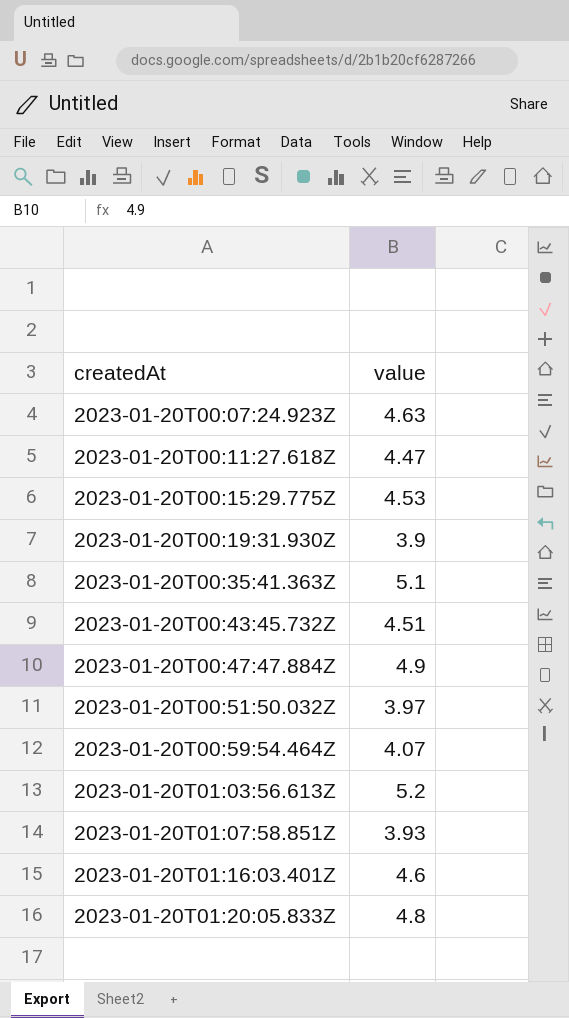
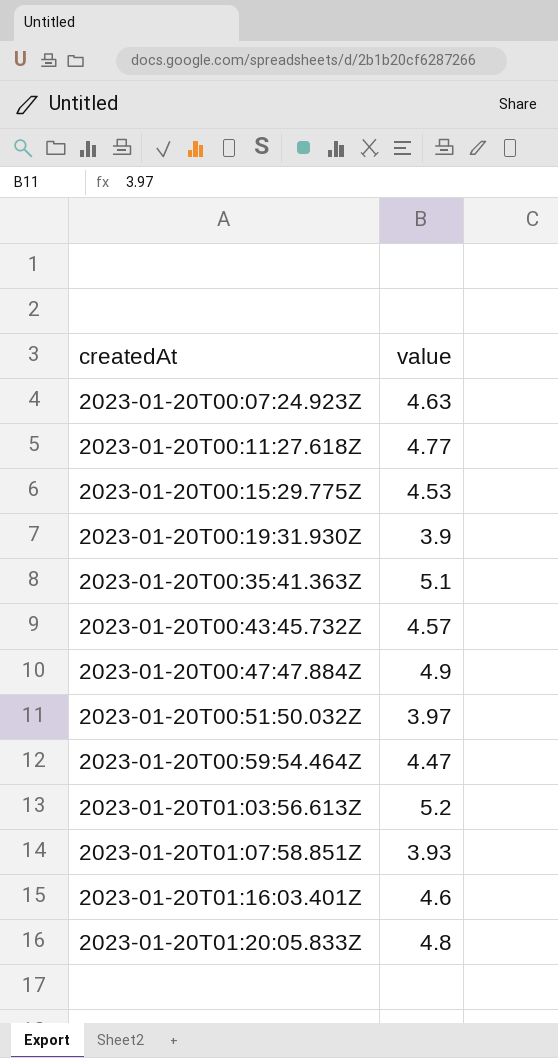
2023-01-20T00:11:27.618Z | value: 4.47 -> 4.77
2023-01-20T00:43:45.732Z | value: 4.51 -> 4.57
2023-01-20T00:59:54.464Z | value: 4.07 -> 4.47

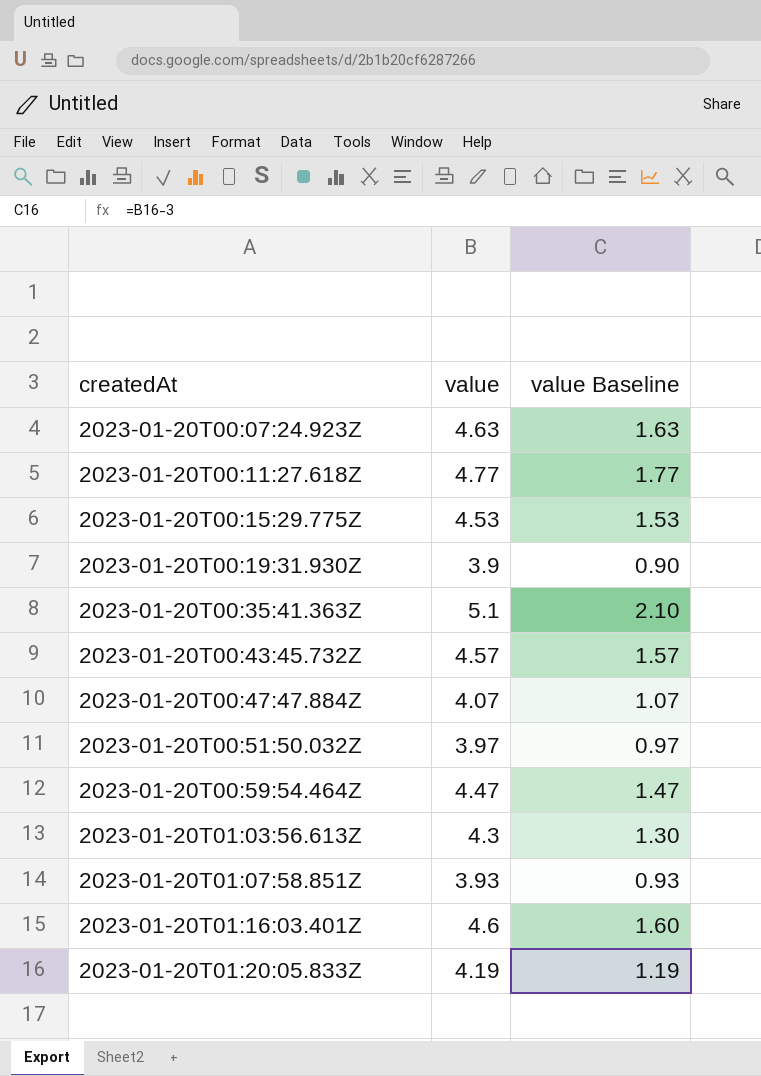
column value Baseline | formula: none -> [value] - 3
2023-01-20T00:47:47.884Z | value: 4.9 -> 4.07
2023-01-20T01:03:56.613Z | value: 5.2 -> 4.3
2023-01-20T01:20:05.833Z | value: 4.8 -> 4.19

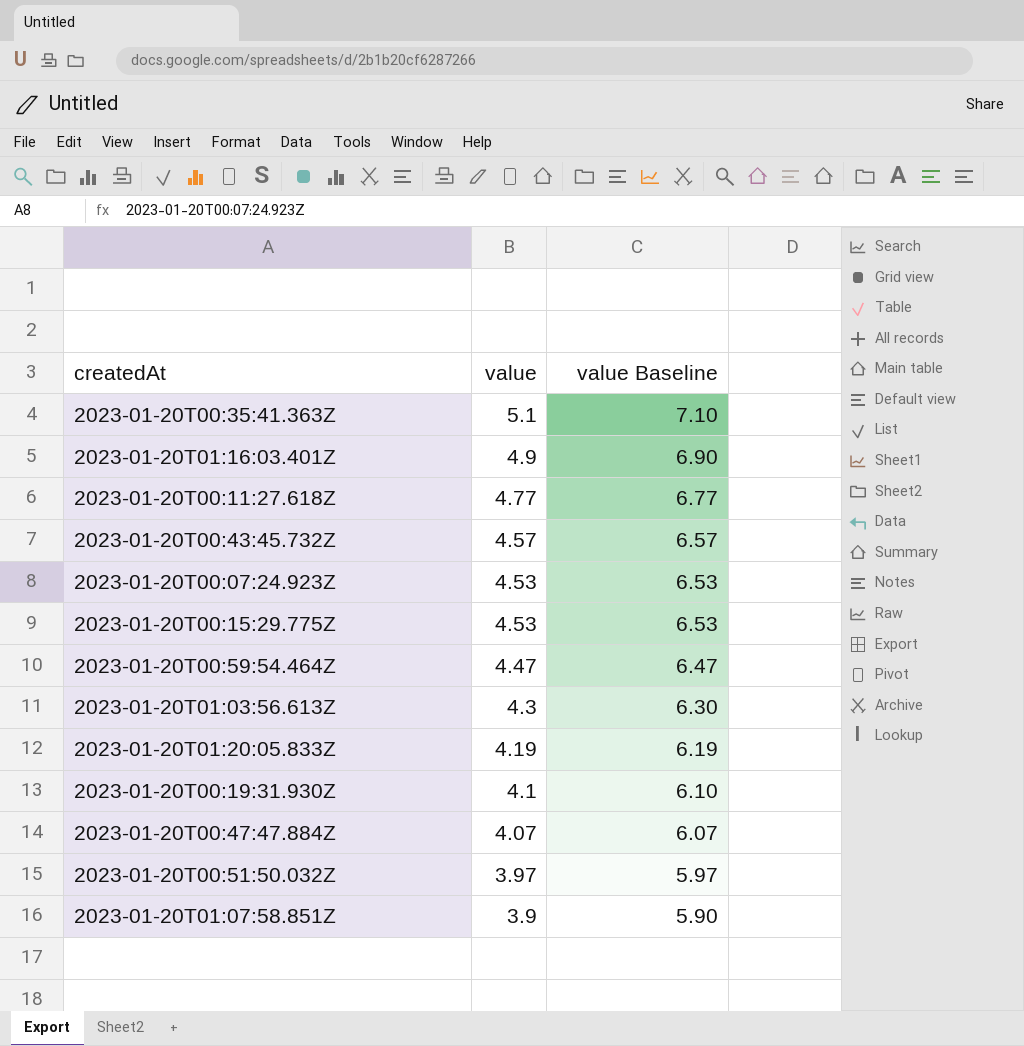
row order: createdAt ascending -> value descending
column value Baseline | formula: [value] - 3 -> [value] + 2
2023-01-20T01:16:03.401Z | value: 4.6 -> 4.9
2023-01-20T00:07:24.923Z | value: 4.63 -> 4.53
2023-01-20T00:19:31.930Z | value: 3.9 -> 4.1
2023-01-20T01:07:58.851Z | value: 3.93 -> 3.9

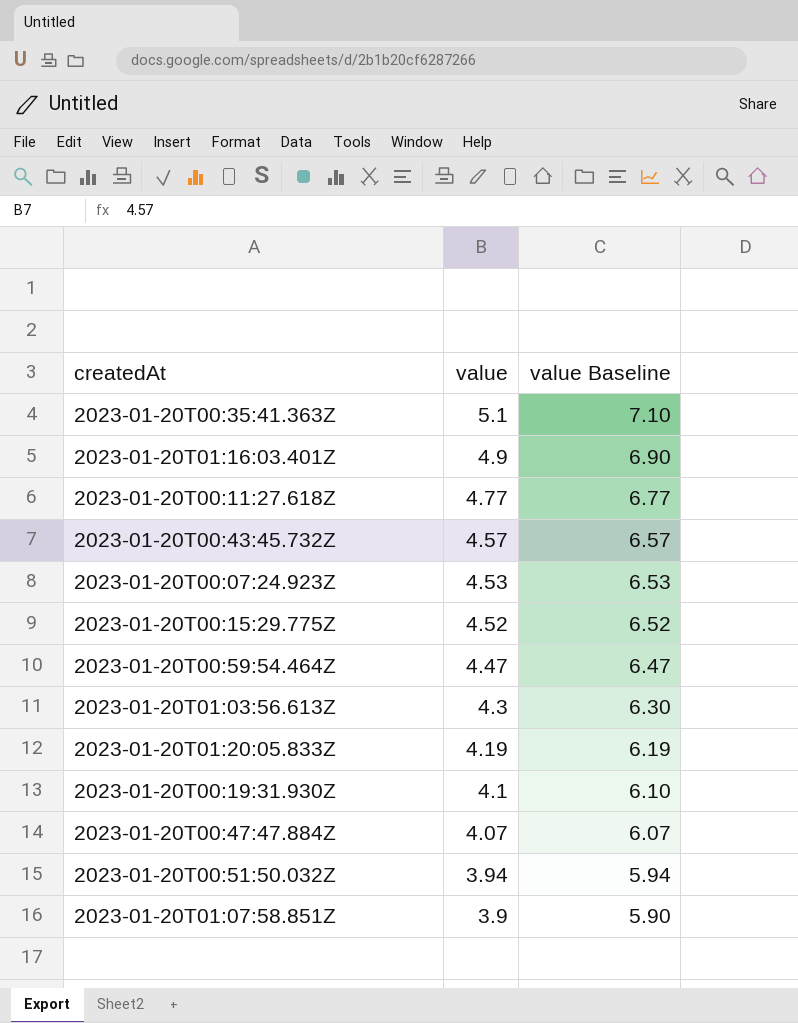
2023-01-20T00:15:29.775Z | value: 4.53 -> 4.52
2023-01-20T00:15:29.775Z | value Baseline: 6.53 -> 6.52
2023-01-20T00:51:50.032Z | value: 3.97 -> 3.94
2023-01-20T00:51:50.032Z | value Baseline: 5.97 -> 5.94

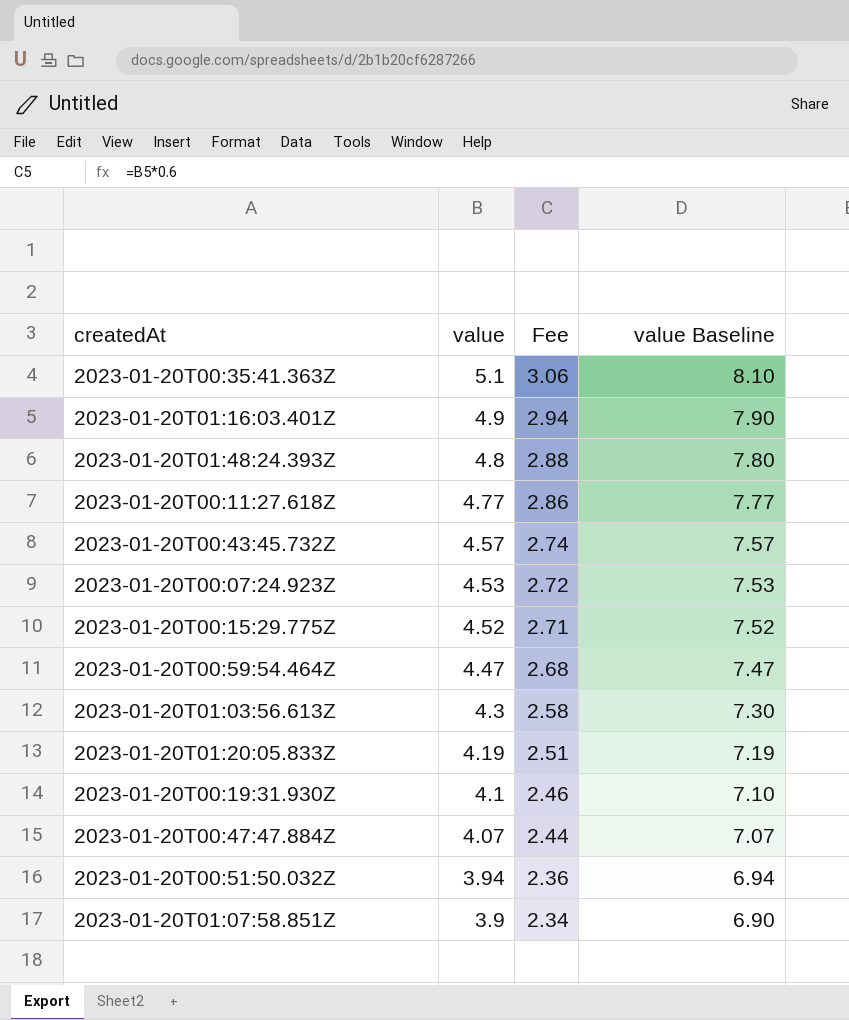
column Fee | formula: none -> [value] * 0.6
column value Baseline | formula: [value] + 2 -> [value] + 3
row 2023-01-20T01:48:24.393Z: none -> 4.8 | 2.88 | 7.80

